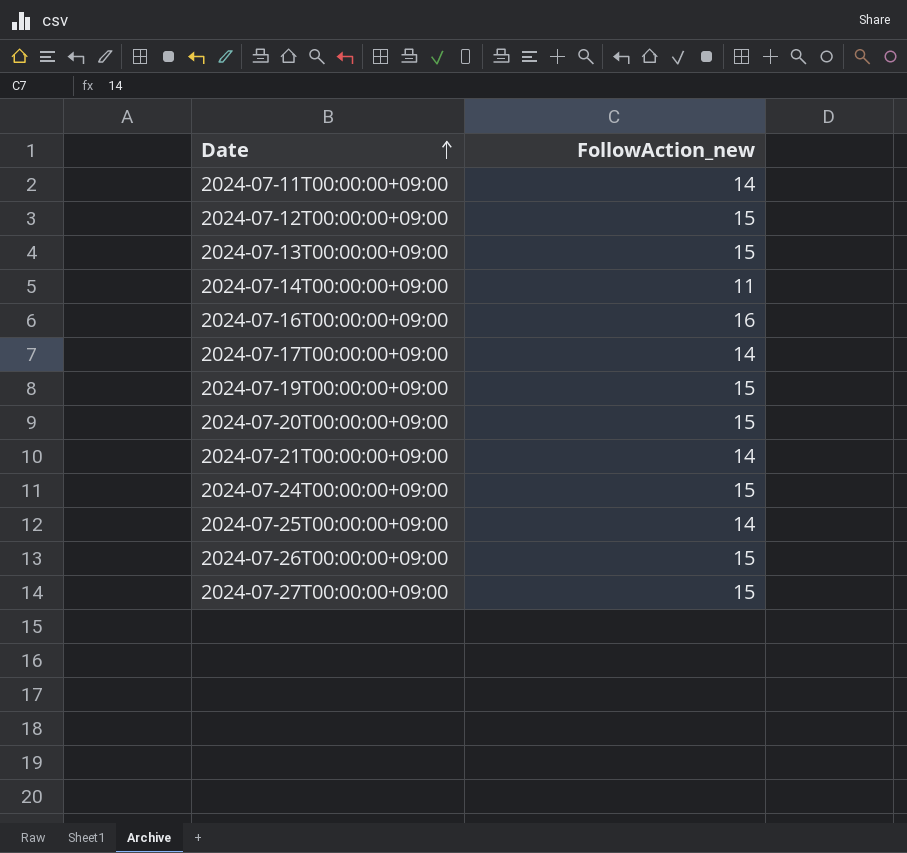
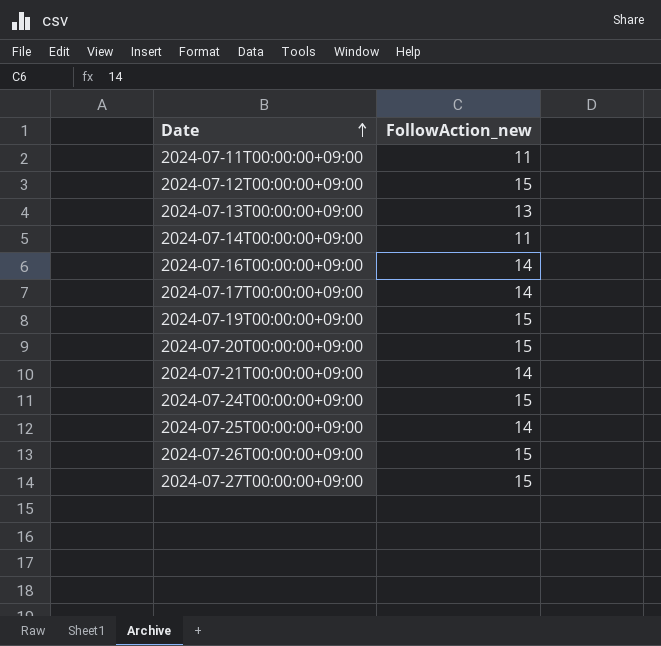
2024-07-11T00:00:00+09:00 | FollowAction_new: 14 -> 11
2024-07-13T00:00:00+09:00 | FollowAction_new: 15 -> 13
2024-07-16T00:00:00+09:00 | FollowAction_new: 16 -> 14

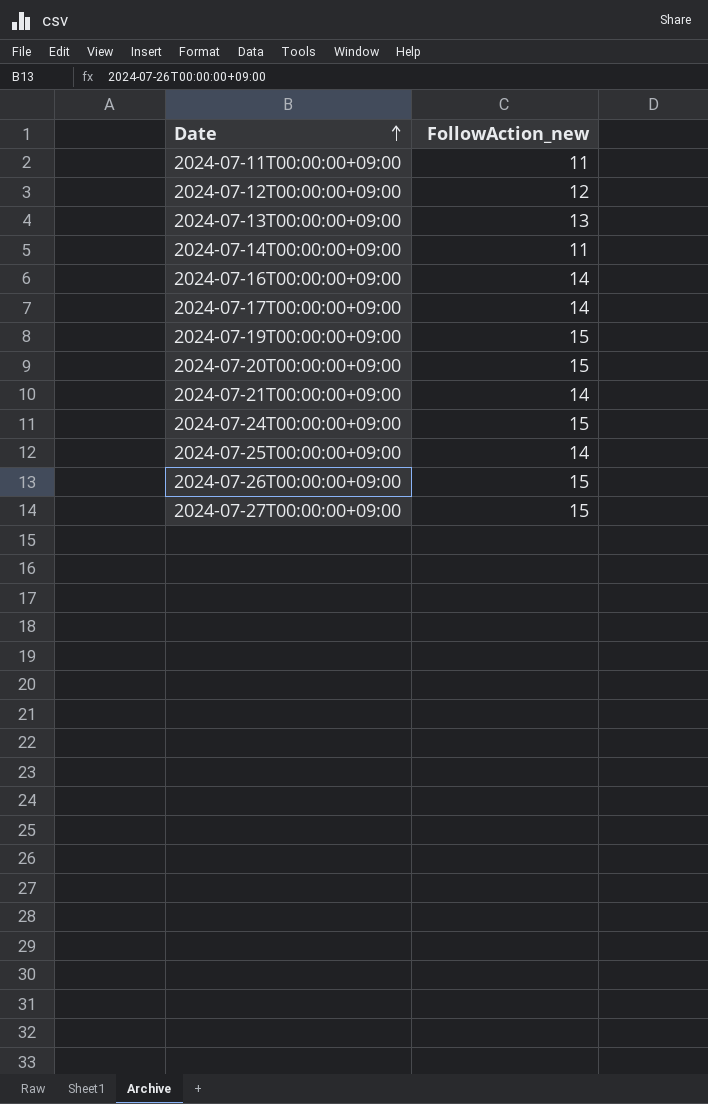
2024-07-12T00:00:00+09:00 | FollowAction_new: 15 -> 12

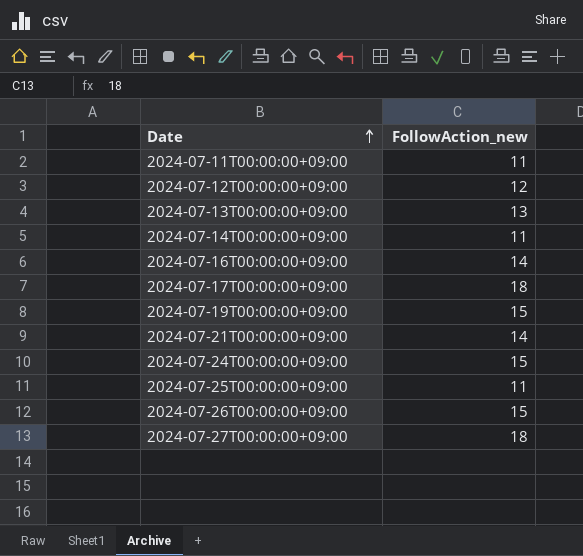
row 2024-07-20T00:00:00+09:00: 15 -> none
2024-07-17T00:00:00+09:00 | FollowAction_new: 14 -> 18
2024-07-25T00:00:00+09:00 | FollowAction_new: 14 -> 11
2024-07-27T00:00:00+09:00 | FollowAction_new: 15 -> 18

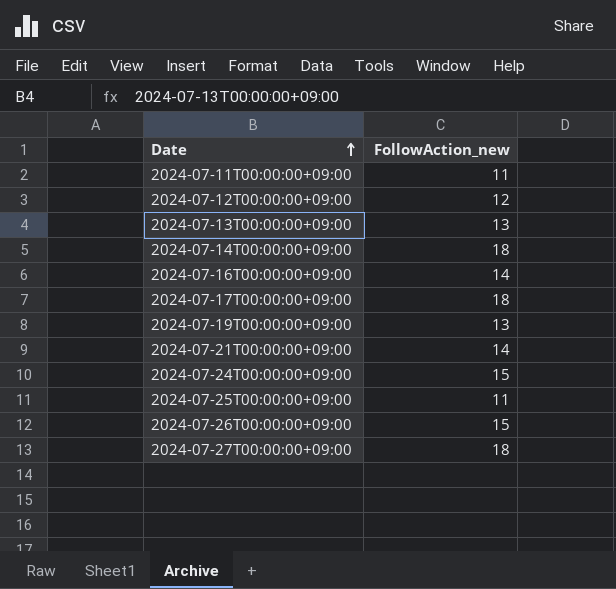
2024-07-14T00:00:00+09:00 | FollowAction_new: 11 -> 18
2024-07-19T00:00:00+09:00 | FollowAction_new: 15 -> 13

